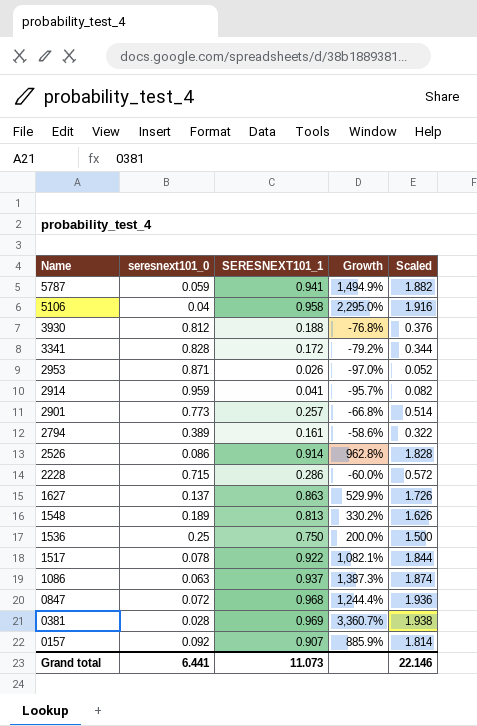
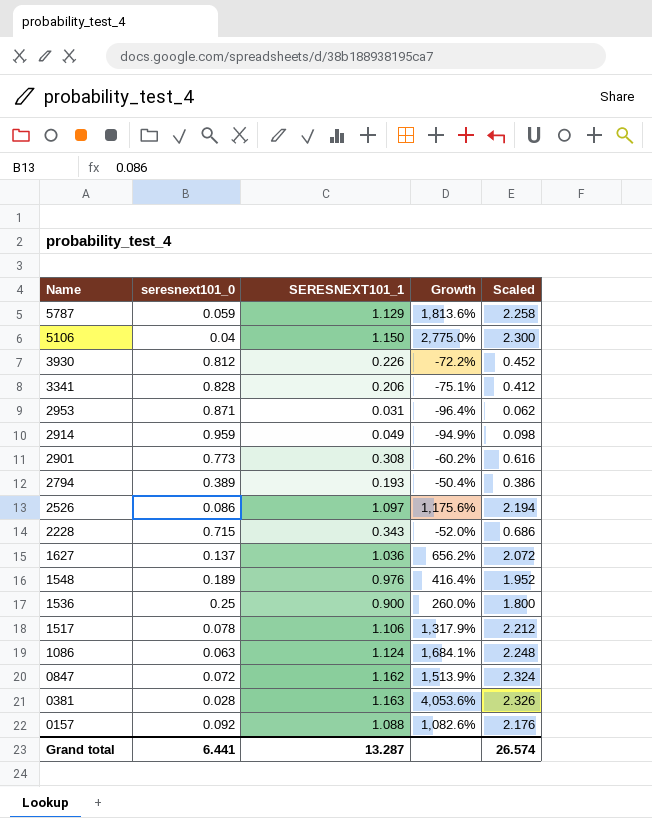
5787 | SERESNEXT101_1: 0.941 -> 1.129
5787 | Growth: 1,494.9% -> 1,813.6%
5787 | Scaled: 1.882 -> 2.258
5106 | SERESNEXT101_1: 0.958 -> 1.150
5106 | Growth: 2,295.0% -> 2,775.0%
5106 | Scaled: 1.916 -> 2.300
3930 | SERESNEXT101_1: 0.188 -> 0.226
3930 | Growth: -76.8% -> -72.2%
3930 | Scaled: 0.376 -> 0.452
3341 | SERESNEXT101_1: 0.172 -> 0.206
3341 | Growth: -79.2% -> -75.1%
3341 | Scaled: 0.344 -> 0.412
2953 | SERESNEXT101_1: 0.026 -> 0.031
2953 | Growth: -97.0% -> -96.4%
2953 | Scaled: 0.052 -> 0.062
2914 | SERESNEXT101_1: 0.041 -> 0.049
2914 | Growth: -95.7% -> -94.9%
2914 | Scaled: 0.082 -> 0.098
2901 | SERESNEXT101_1: 0.257 -> 0.308
2901 | Growth: -66.8% -> -60.2%
2901 | Scaled: 0.514 -> 0.616
2794 | SERESNEXT101_1: 0.161 -> 0.193
2794 | Growth: -58.6% -> -50.4%
2794 | Scaled: 0.322 -> 0.386
2526 | SERESNEXT101_1: 0.914 -> 1.097
2526 | Growth: 962.8% -> 1,175.6%
2526 | Scaled: 1.828 -> 2.194
2228 | SERESNEXT101_1: 0.286 -> 0.343
2228 | Growth: -60.0% -> -52.0%
2228 | Scaled: 0.572 -> 0.686
1627 | SERESNEXT101_1: 0.863 -> 1.036
1627 | Growth: 529.9% -> 656.2%
1627 | Scaled: 1.726 -> 2.072
1548 | SERESNEXT101_1: 0.813 -> 0.976
1548 | Growth: 330.2% -> 416.4%
1548 | Scaled: 1.626 -> 1.952
1536 | SERESNEXT101_1: 0.750 -> 0.900
1536 | Growth: 200.0% -> 260.0%
1536 | Scaled: 1.500 -> 1.800
1517 | SERESNEXT101_1: 0.922 -> 1.106
1517 | Growth: 1,082.1% -> 1,317.9%
1517 | Scaled: 1.844 -> 2.212
1086 | SERESNEXT101_1: 0.937 -> 1.124
1086 | Growth: 1,387.3% -> 1,684.1%
1086 | Scaled: 1.874 -> 2.248
0847 | SERESNEXT101_1: 0.968 -> 1.162
0847 | Growth: 1,244.4% -> 1,513.9%
0847 | Scaled: 1.936 -> 2.324
0381 | SERESNEXT101_1: 0.969 -> 1.163
0381 | Growth: 3,360.7% -> 4,053.6%
0381 | Scaled: 1.938 -> 2.326
0157 | SERESNEXT101_1: 0.907 -> 1.088
0157 | Growth: 885.9% -> 1,082.6%
0157 | Scaled: 1.814 -> 2.176
Grand total | SERESNEXT101_1: 11.073 -> 13.287
Grand total | Scaled: 22.146 -> 26.574

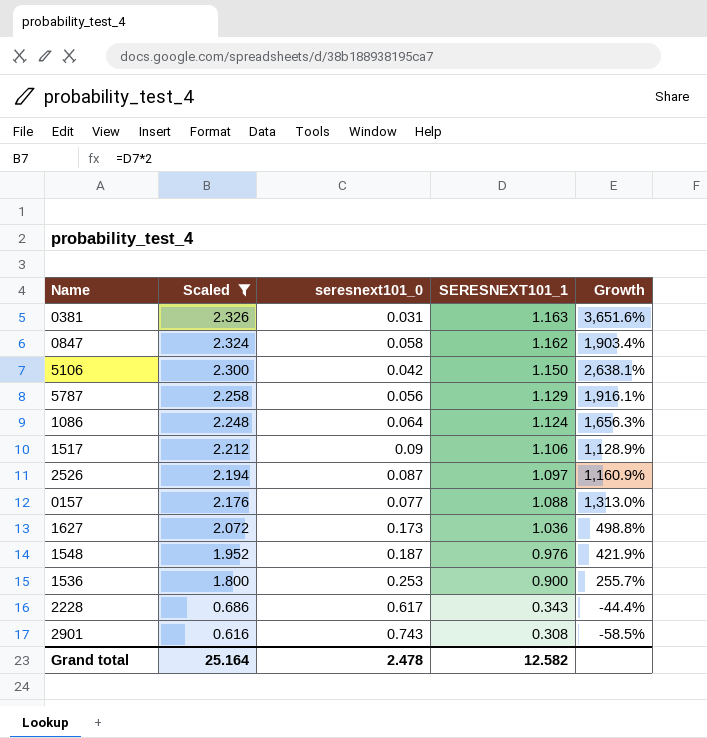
filter: none -> Scaled >= 0.616
row order: Name descending -> Scaled descending
column Scaled | position: 5 -> 2
0381 | seresnext101_0: 0.028 -> 0.031
0381 | Growth: 4,053.6% -> 3,651.6%
0847 | seresnext101_0: 0.072 -> 0.058
0847 | Growth: 1,513.9% -> 1,903.4%
5106 | seresnext101_0: 0.04 -> 0.042
5106 | Growth: 2,775.0% -> 2,638.1%
5787 | seresnext101_0: 0.059 -> 0.056
5787 | Growth: 1,813.6% -> 1,916.1%
1086 | seresnext101_0: 0.063 -> 0.064
1086 | Growth: 1,684.1% -> 1,656.3%
1517 | seresnext101_0: 0.078 -> 0.09
1517 | Growth: 1,317.9% -> 1,128.9%
2526 | seresnext101_0: 0.086 -> 0.087
2526 | Growth: 1,175.6% -> 1,160.9%
0157 | seresnext101_0: 0.092 -> 0.077
0157 | Growth: 1,082.6% -> 1,313.0%
1627 | seresnext101_0: 0.137 -> 0.173
1627 | Growth: 656.2% -> 498.8%
1548 | seresnext101_0: 0.189 -> 0.187
1548 | Growth: 416.4% -> 421.9%
1536 | seresnext101_0: 0.25 -> 0.253
1536 | Growth: 260.0% -> 255.7%
2228 | seresnext101_0: 0.715 -> 0.617
2228 | Growth: -52.0% -> -44.4%
2901 | seresnext101_0: 0.773 -> 0.743
2901 | Growth: -60.2% -> -58.5%
Grand total | Scaled: 26.574 -> 25.164
Grand total | seresnext101_0: 6.441 -> 2.478
Grand total | SERESNEXT101_1: 13.287 -> 12.582

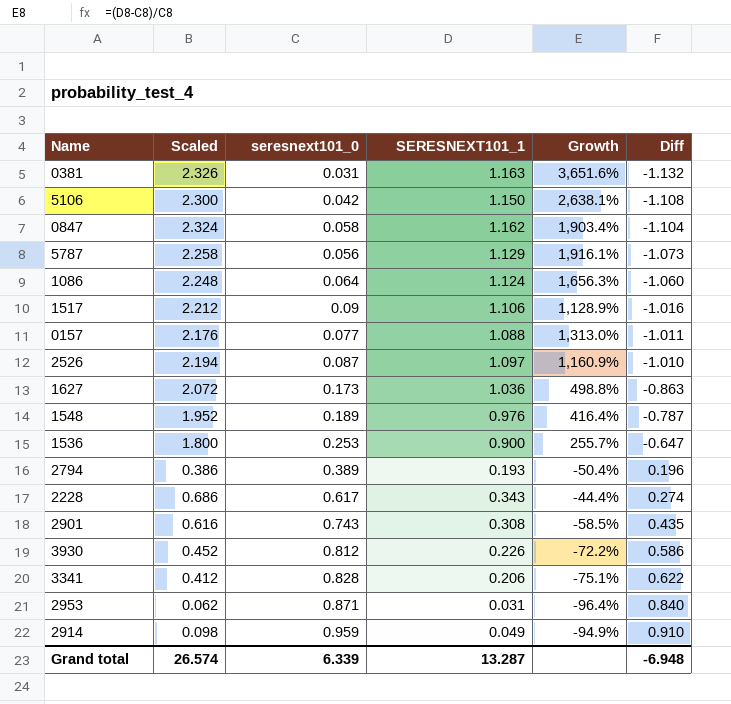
filter: Scaled >= 0.616 -> none
row order: Scaled descending -> Diff ascending
column Diff | formula: none -> [seresnext101_0] - [SERESNEXT101_1]
1548 | seresnext101_0: 0.187 -> 0.189
1548 | Growth: 421.9% -> 416.4%
Grand total | Scaled: 25.164 -> 26.574
Grand total | seresnext101_0: 2.478 -> 6.339
Grand total | SERESNEXT101_1: 12.582 -> 13.287

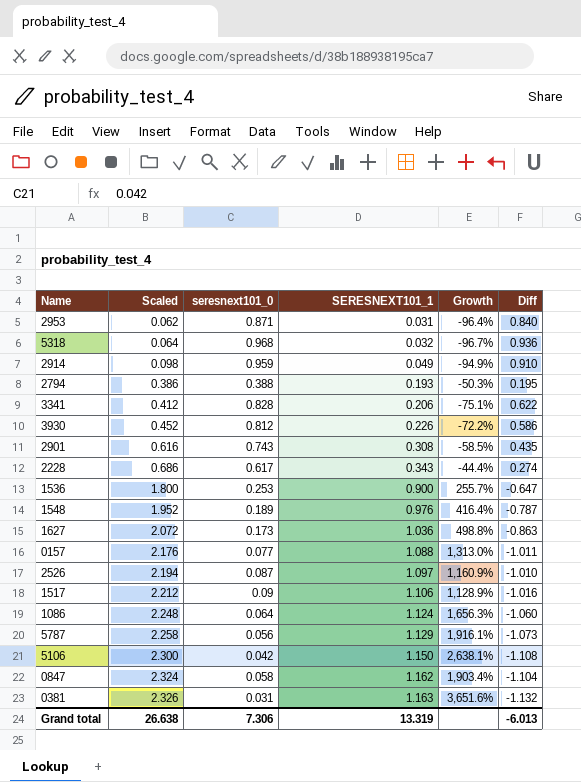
row order: Diff ascending -> Scaled ascending
row 5318: none -> 0.064 | 0.968 | 0.032 | -96.7% | 0.936
2794 | seresnext101_0: 0.389 -> 0.388
2794 | Growth: -50.4% -> -50.3%
2794 | Diff: 0.196 -> 0.195
Grand total | Scaled: 26.574 -> 26.638
Grand total | seresnext101_0: 6.339 -> 7.306
Grand total | SERESNEXT101_1: 13.287 -> 13.319
Grand total | Diff: -6.948 -> -6.013

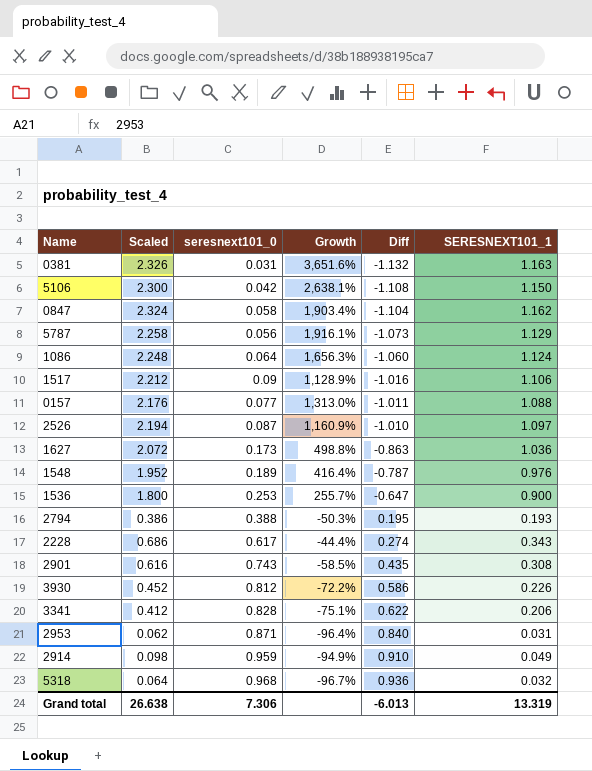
row order: Scaled ascending -> Diff ascending
column SERESNEXT101_1 | position: 4 -> 6

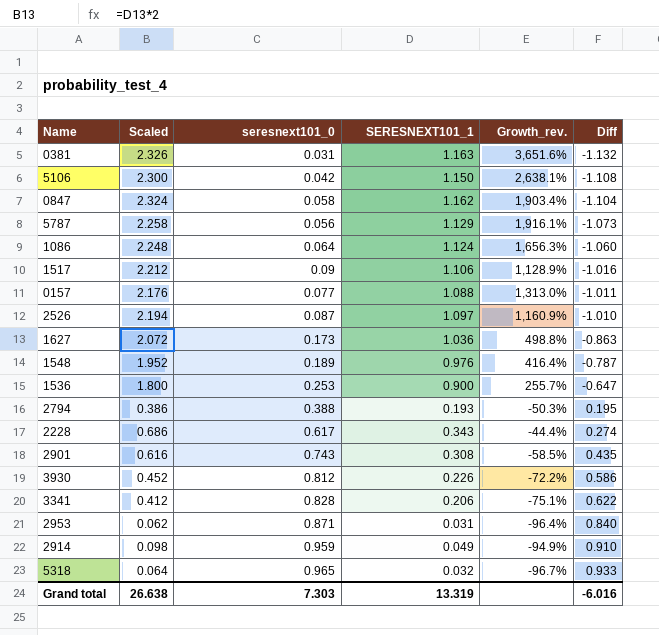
column SERESNEXT101_1 | position: 6 -> 4
column name: Growth -> Growth_rev.
5318 | seresnext101_0: 0.968 -> 0.965
5318 | Diff: 0.936 -> 0.933
Grand total | seresnext101_0: 7.306 -> 7.303
Grand total | Diff: -6.013 -> -6.016

